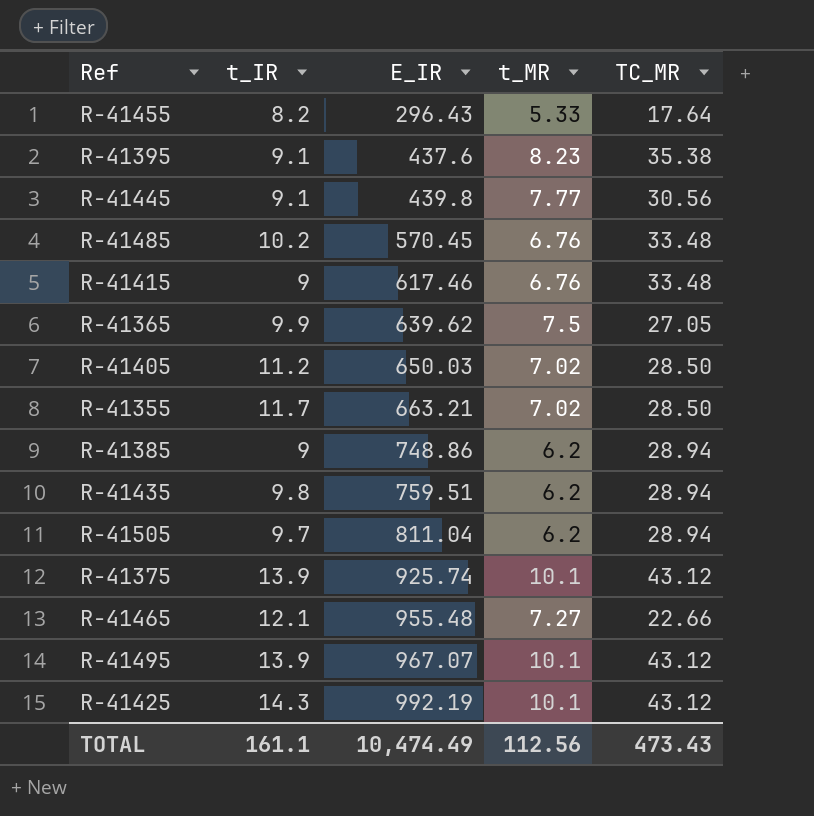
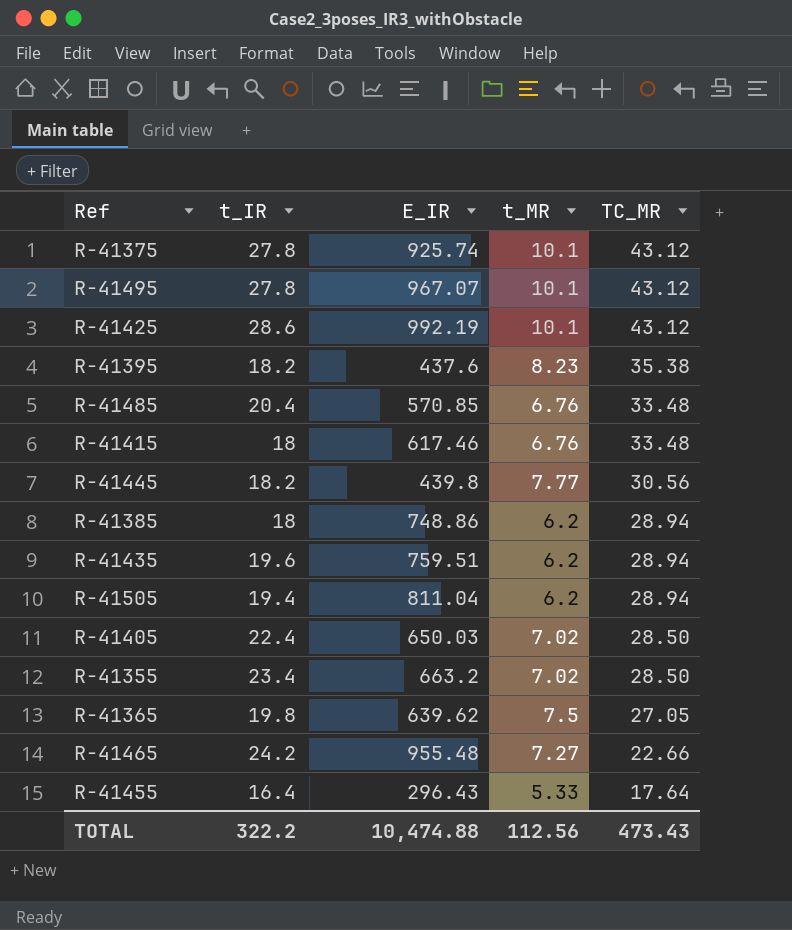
row order: E_IR ascending -> TC_MR descending
R-41375 | t_IR: 13.9 -> 27.8
R-41495 | t_IR: 13.9 -> 27.8
R-41425 | t_IR: 14.3 -> 28.6
R-41395 | t_IR: 9.1 -> 18.2
R-41485 | t_IR: 10.2 -> 20.4
R-41485 | E_IR: 570.45 -> 570.85
R-41415 | t_IR: 9 -> 18
R-41445 | t_IR: 9.1 -> 18.2
R-41385 | t_IR: 9 -> 18
R-41435 | t_IR: 9.8 -> 19.6
R-41505 | t_IR: 9.7 -> 19.4
R-41405 | t_IR: 11.2 -> 22.4
R-41355 | t_IR: 11.7 -> 23.4
R-41355 | E_IR: 663.21 -> 663.2
R-41365 | t_IR: 9.9 -> 19.8
R-41465 | t_IR: 12.1 -> 24.2
R-41455 | t_IR: 8.2 -> 16.4
TOTAL | t_IR: 161.1 -> 322.2
TOTAL | E_IR: 10,474.49 -> 10,474.88

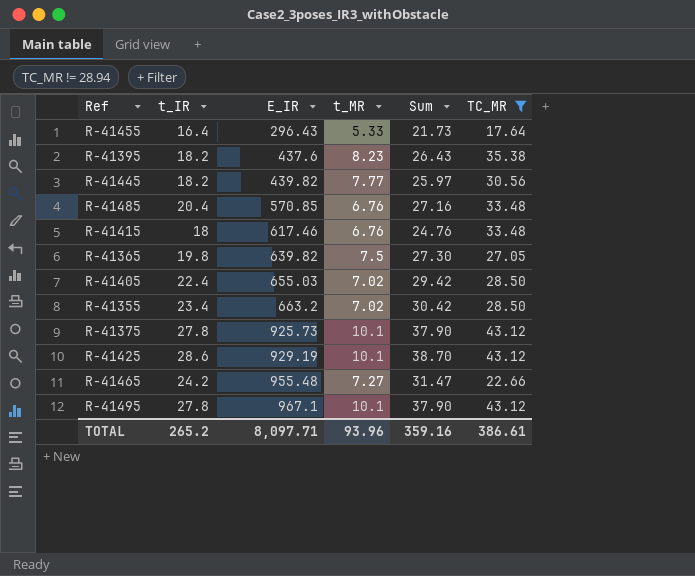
filter: none -> TC_MR != 28.94
row order: TC_MR descending -> E_IR ascending
column Sum | formula: none -> [t_IR] + [t_MR]
R-41445 | E_IR: 439.8 -> 439.82
R-41365 | E_IR: 639.62 -> 639.82
R-41405 | E_IR: 650.03 -> 655.03
R-41375 | E_IR: 925.74 -> 925.73
R-41425 | E_IR: 992.19 -> 929.19
R-41495 | E_IR: 967.07 -> 967.1
TOTAL | t_IR: 322.2 -> 265.2
TOTAL | E_IR: 10,474.88 -> 8,097.71
TOTAL | t_MR: 112.56 -> 93.96
TOTAL | TC_MR: 473.43 -> 386.61

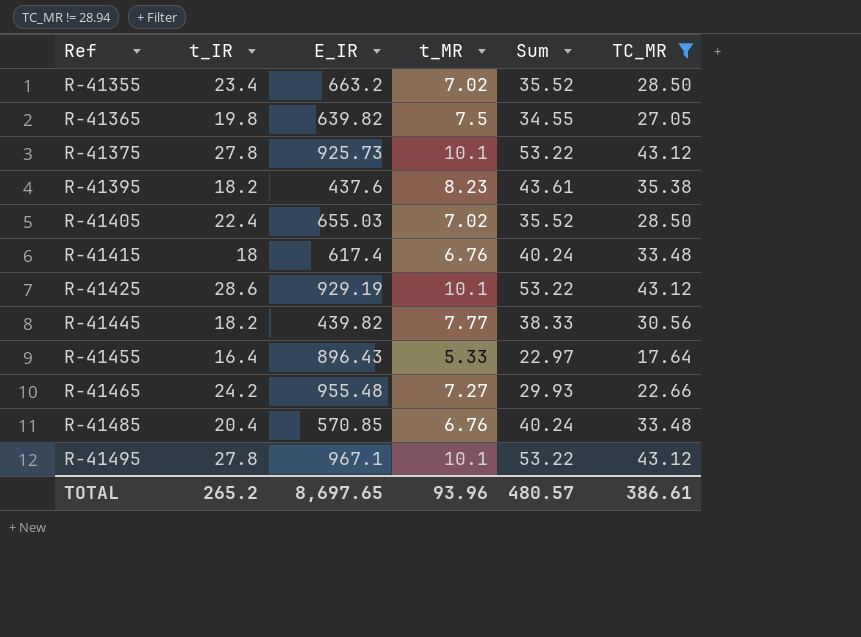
row order: E_IR ascending -> Ref ascending
column Sum | formula: [t_IR] + [t_MR] -> [t_MR] + [TC_MR]
R-41415 | E_IR: 617.46 -> 617.4
R-41455 | E_IR: 296.43 -> 896.43
TOTAL | E_IR: 8,097.71 -> 8,697.65
TOTAL | Sum: 359.16 -> 480.57

